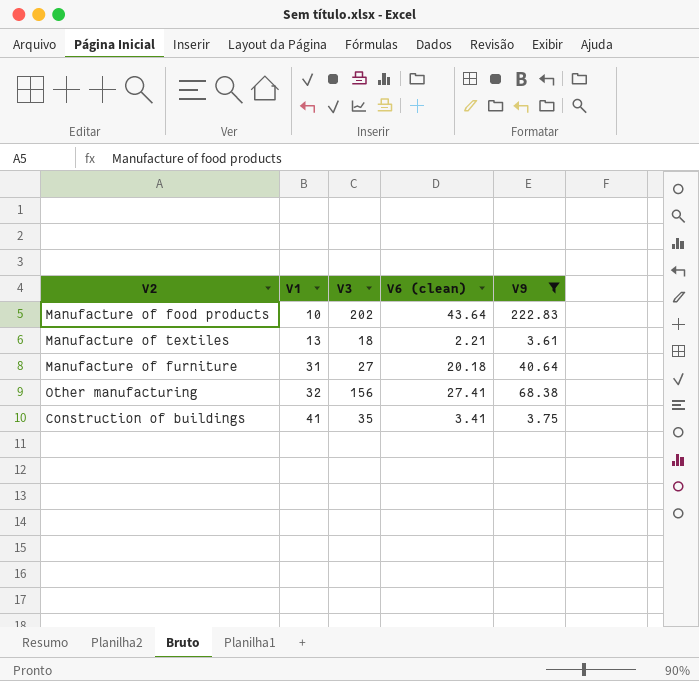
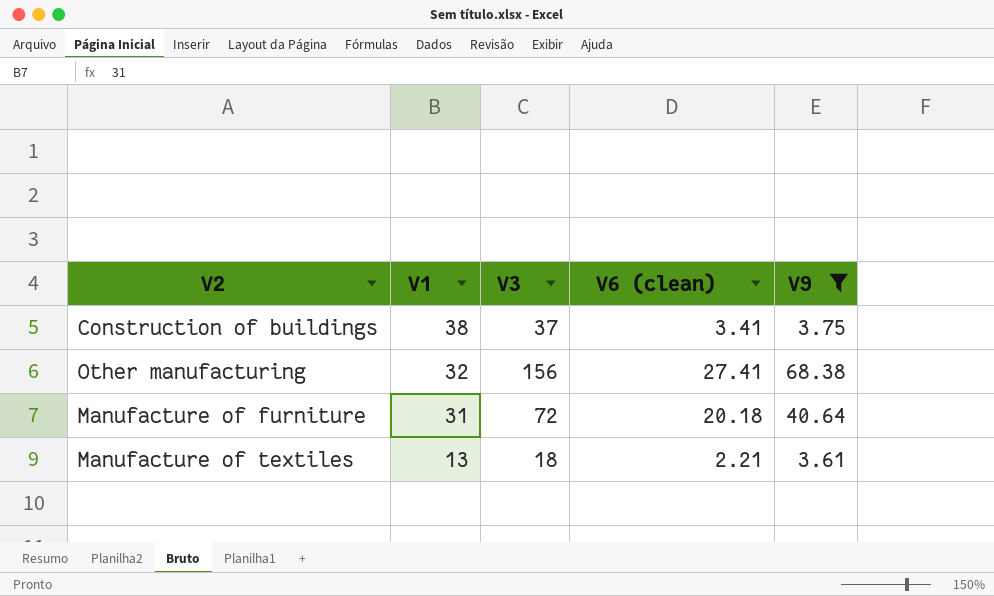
row order: V1 ascending -> V1 descending
row Manufacture of food products: 10 | 202 | 43.64 | 222.83 -> none
Construction of buildings | V1: 41 -> 38
Construction of buildings | V3: 35 -> 37
Manufacture of furniture | V3: 27 -> 72

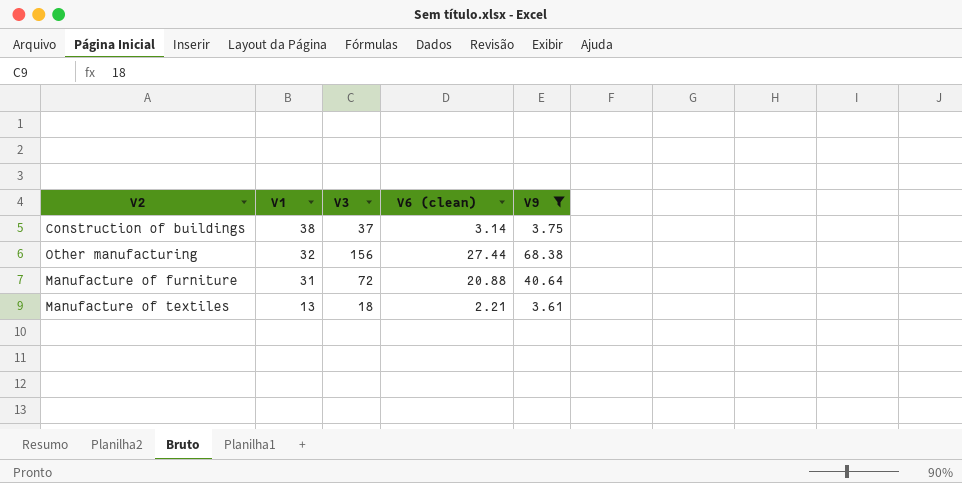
Construction of buildings | V6 (clean): 3.41 -> 3.14
Other manufacturing | V6 (clean): 27.41 -> 27.44
Manufacture of furniture | V6 (clean): 20.18 -> 20.88

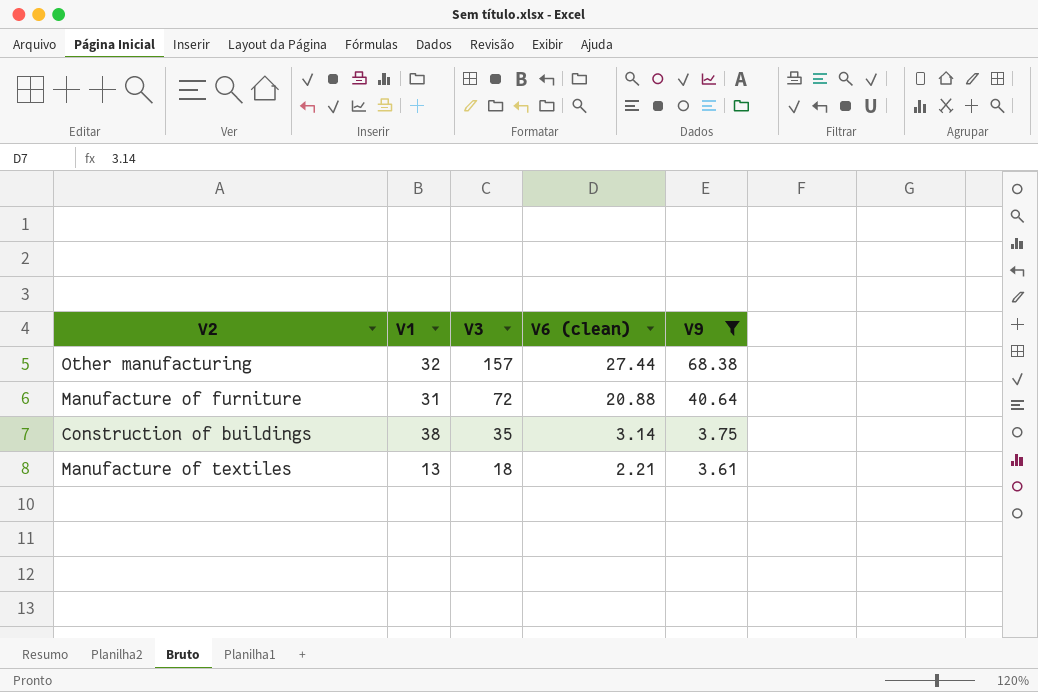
row order: V1 descending -> V3 descending
Other manufacturing | V3: 156 -> 157
Construction of buildings | V3: 37 -> 35

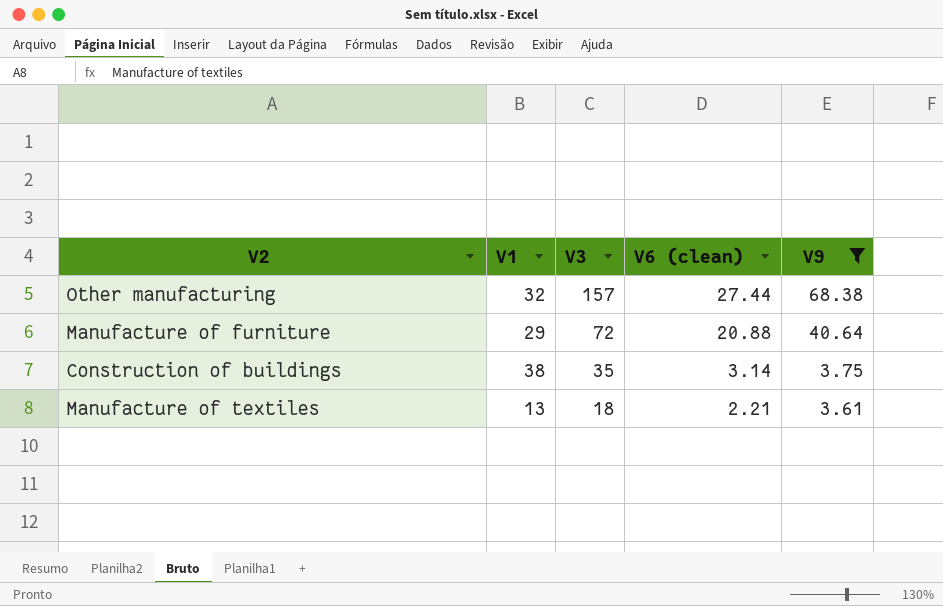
Manufacture of furniture | V1: 31 -> 29

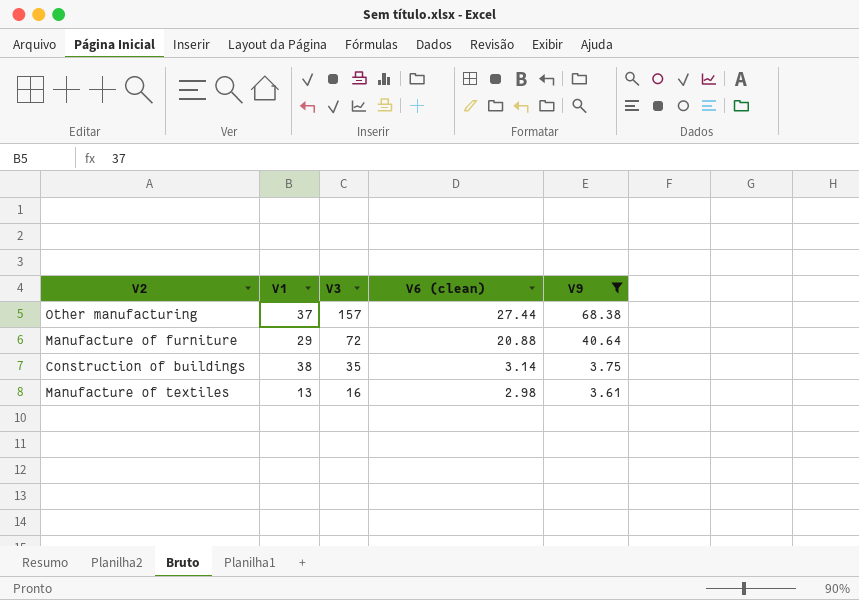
Other manufacturing | V1: 32 -> 37
Manufacture of textiles | V3: 18 -> 16
Manufacture of textiles | V6 (clean): 2.21 -> 2.98

